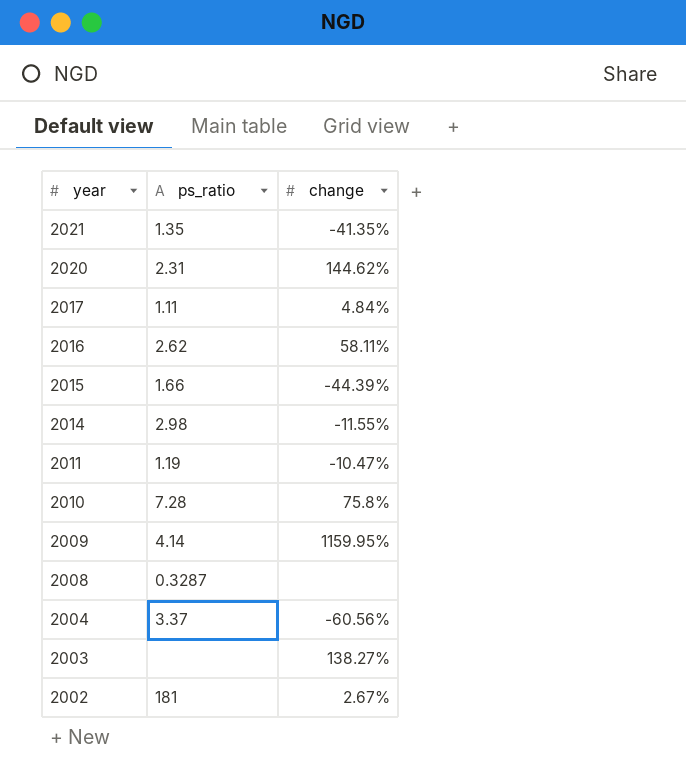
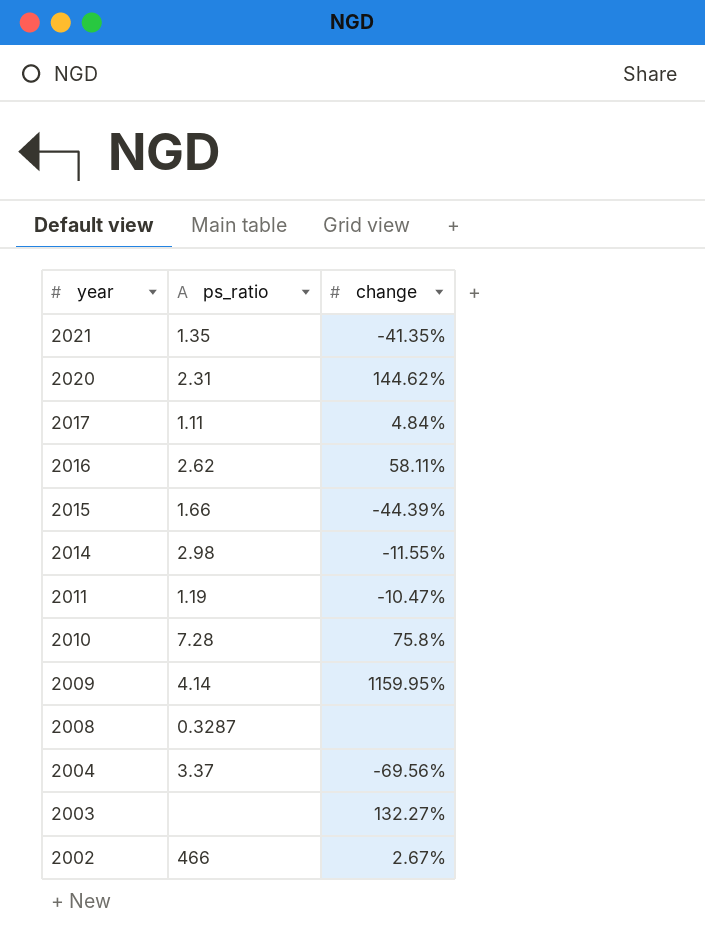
2004 | change: -60.56% -> -69.56%
2003 | change: 138.27% -> 132.27%
2002 | ps_ratio: 181 -> 466

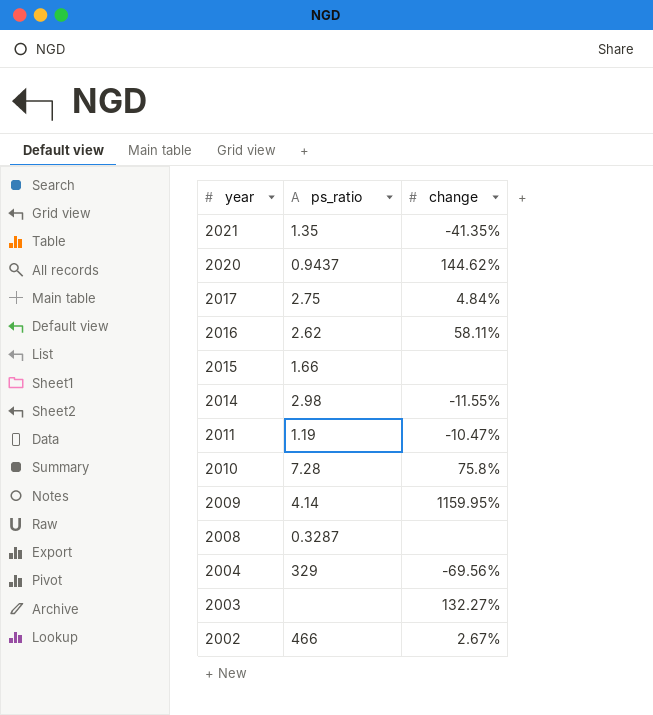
2020 | ps_ratio: 2.31 -> 0.9437
2017 | ps_ratio: 1.11 -> 2.75
2015 | change: -44.39% -> none
2004 | ps_ratio: 3.37 -> 329

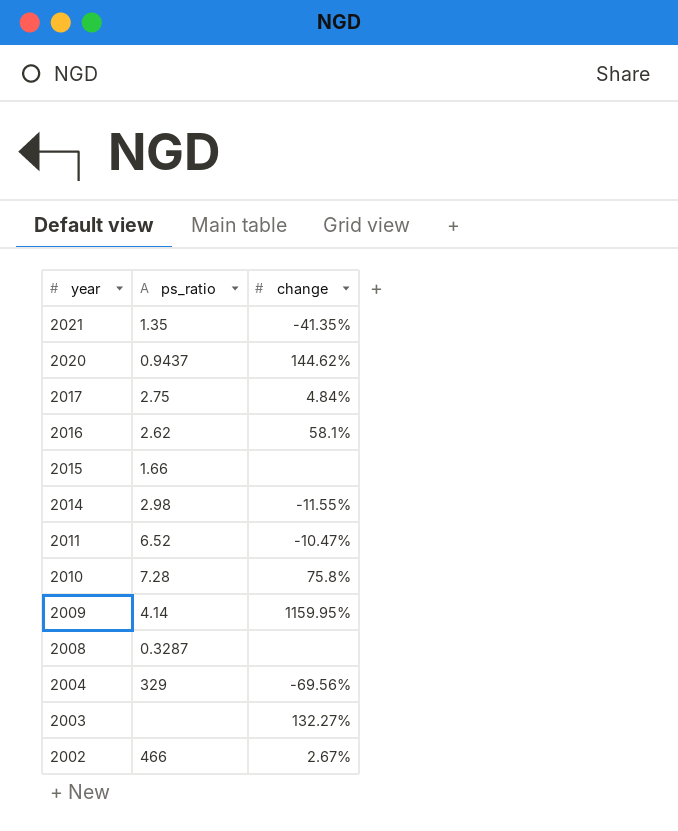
2016 | change: 58.11% -> 58.1%
2011 | ps_ratio: 1.19 -> 6.52

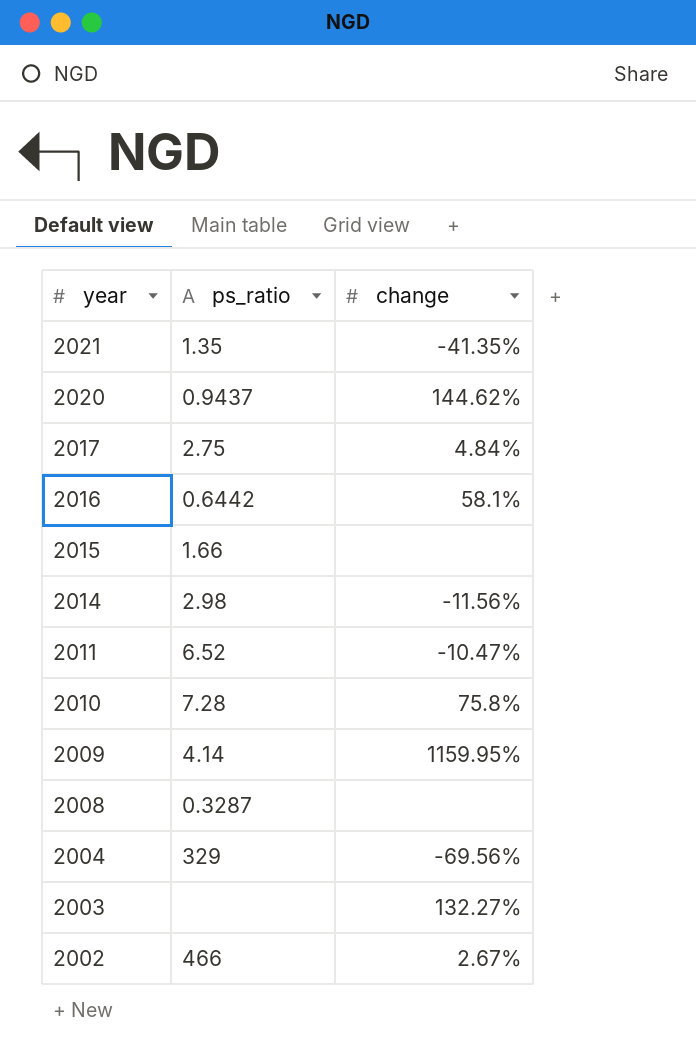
2016 | ps_ratio: 2.62 -> 0.6442
2014 | change: -11.55% -> -11.56%

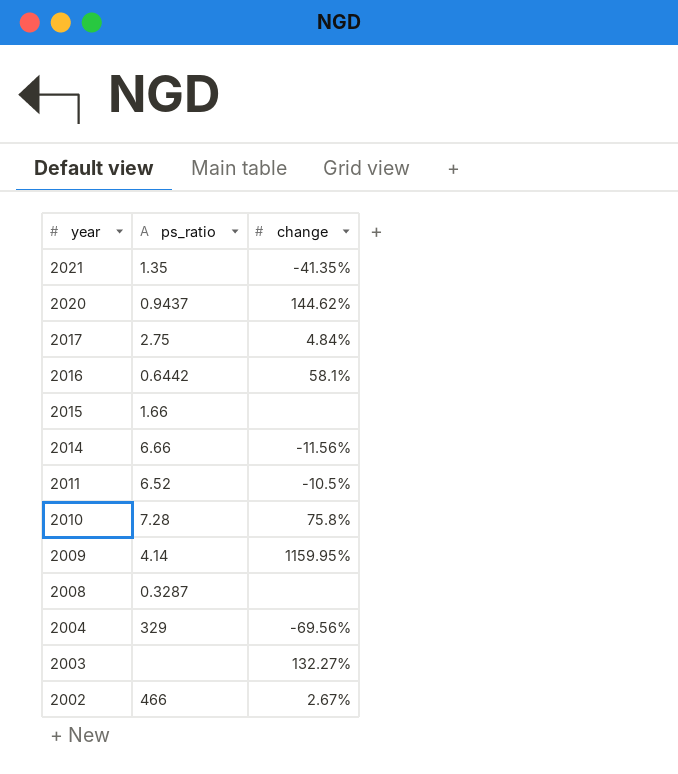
2014 | ps_ratio: 2.98 -> 6.66
2011 | change: -10.47% -> -10.5%

